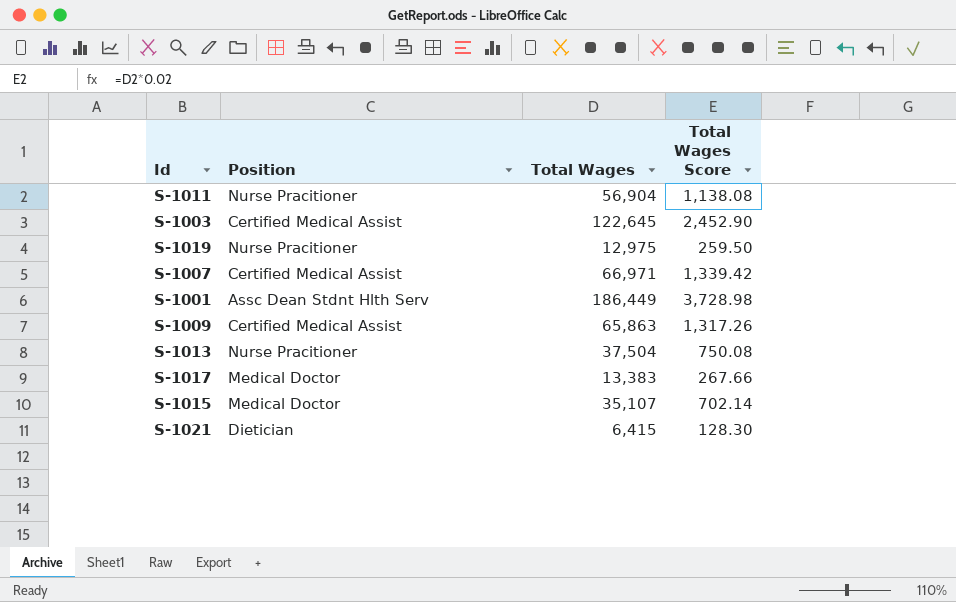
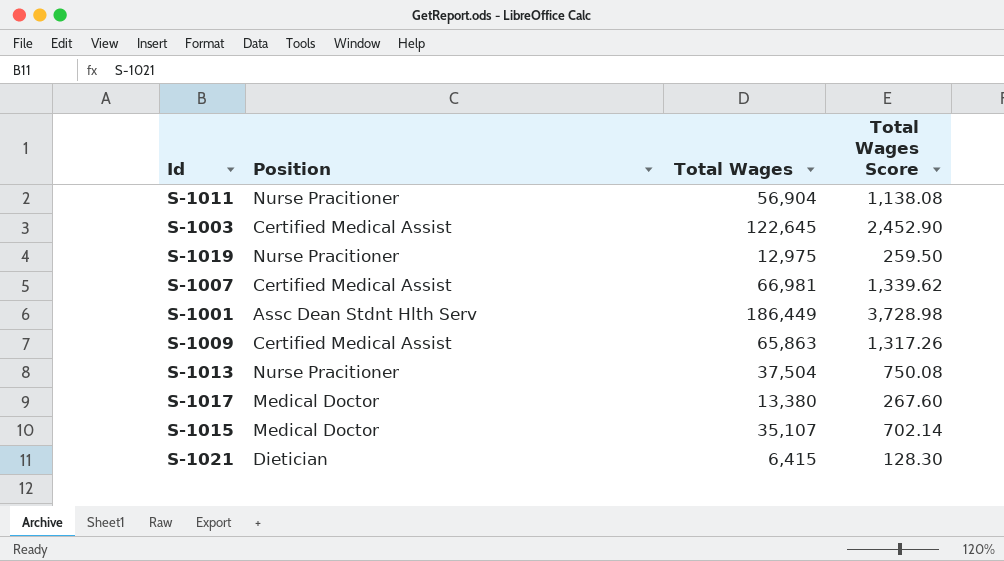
S-1007 | Total Wages: 66,971 -> 66,981
S-1007 | Total Wages Score: 1,339.42 -> 1,339.62
S-1017 | Total Wages: 13,383 -> 13,380
S-1017 | Total Wages Score: 267.66 -> 267.60

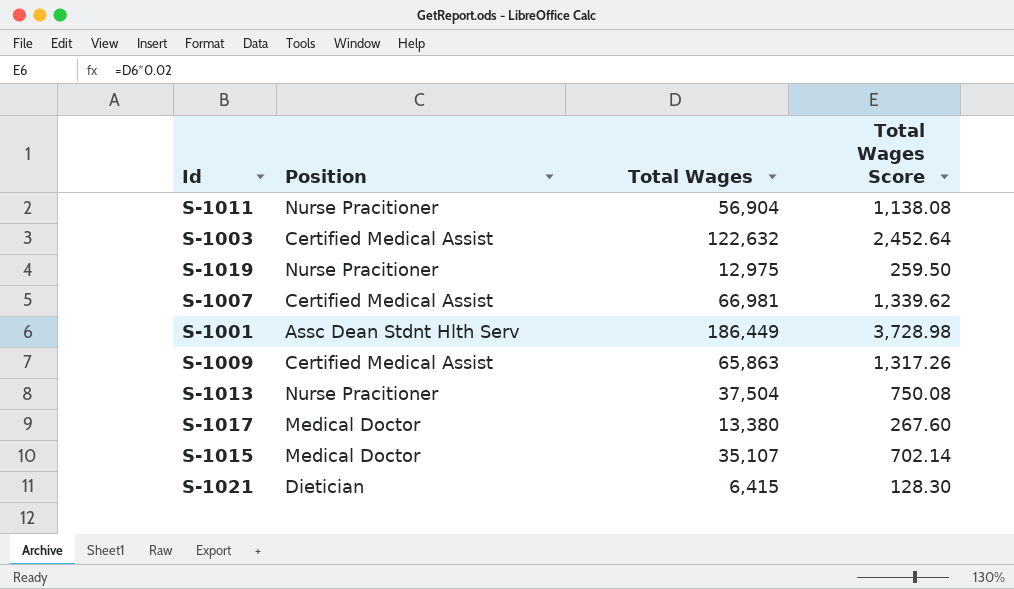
S-1003 | Total Wages: 122,645 -> 122,632
S-1003 | Total Wages Score: 2,452.90 -> 2,452.64

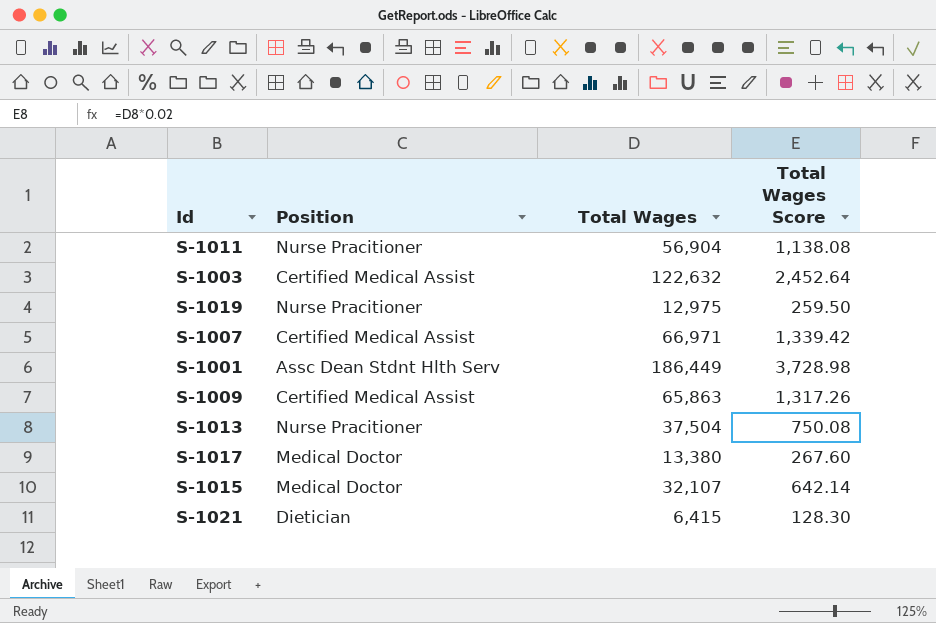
S-1007 | Total Wages: 66,981 -> 66,971
S-1007 | Total Wages Score: 1,339.62 -> 1,339.42
S-1015 | Total Wages: 35,107 -> 32,107
S-1015 | Total Wages Score: 702.14 -> 642.14

